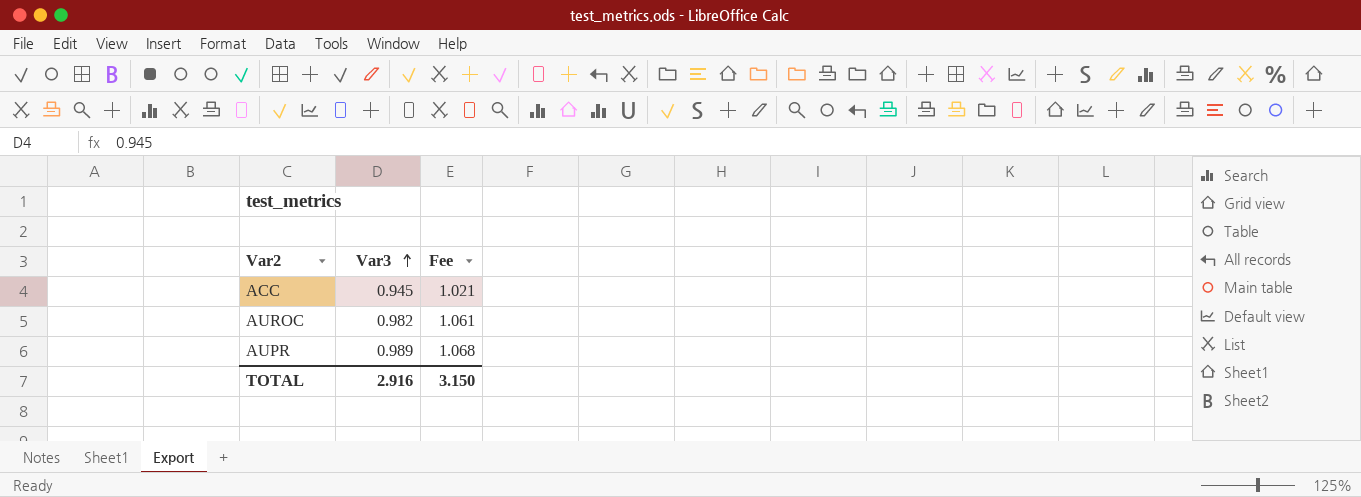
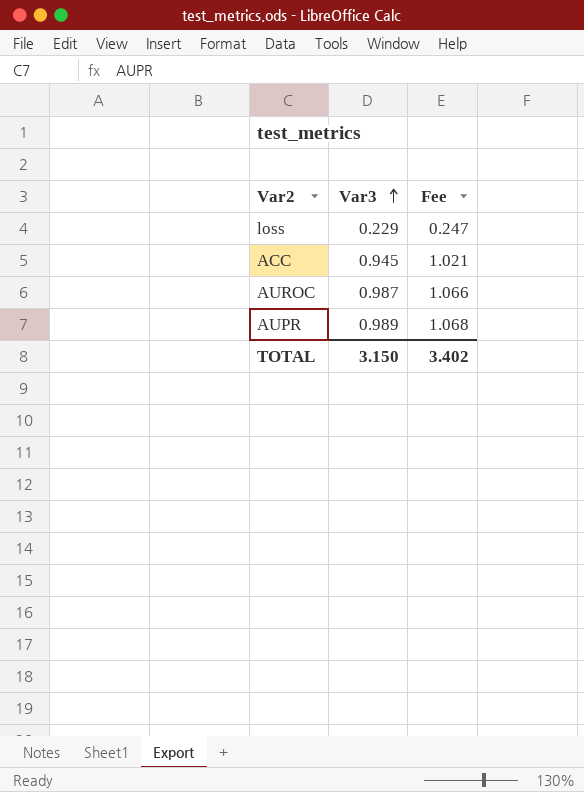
row loss: none -> 0.229 | 0.247
AUROC | Var3: 0.982 -> 0.987
AUROC | Fee: 1.061 -> 1.066
TOTAL | Var3: 2.916 -> 3.150
TOTAL | Fee: 3.150 -> 3.402

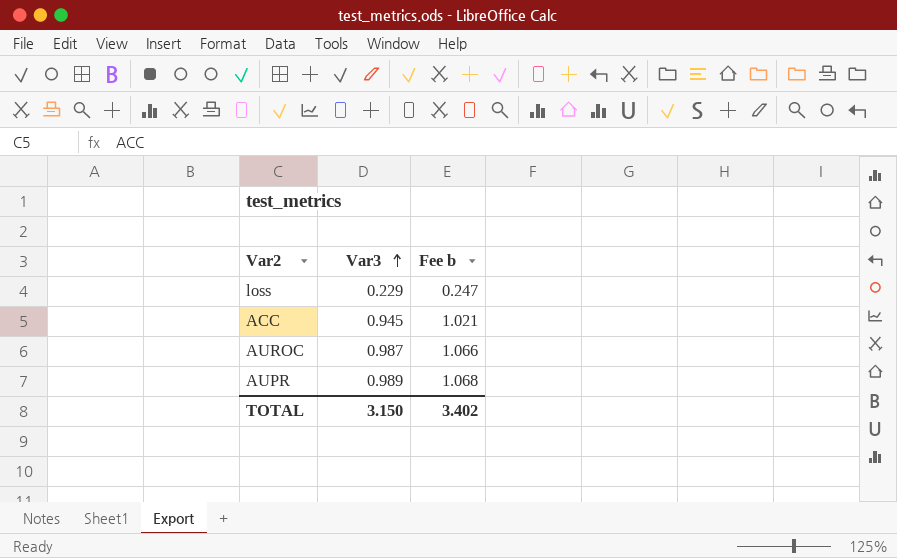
column name: Fee -> Fee b

